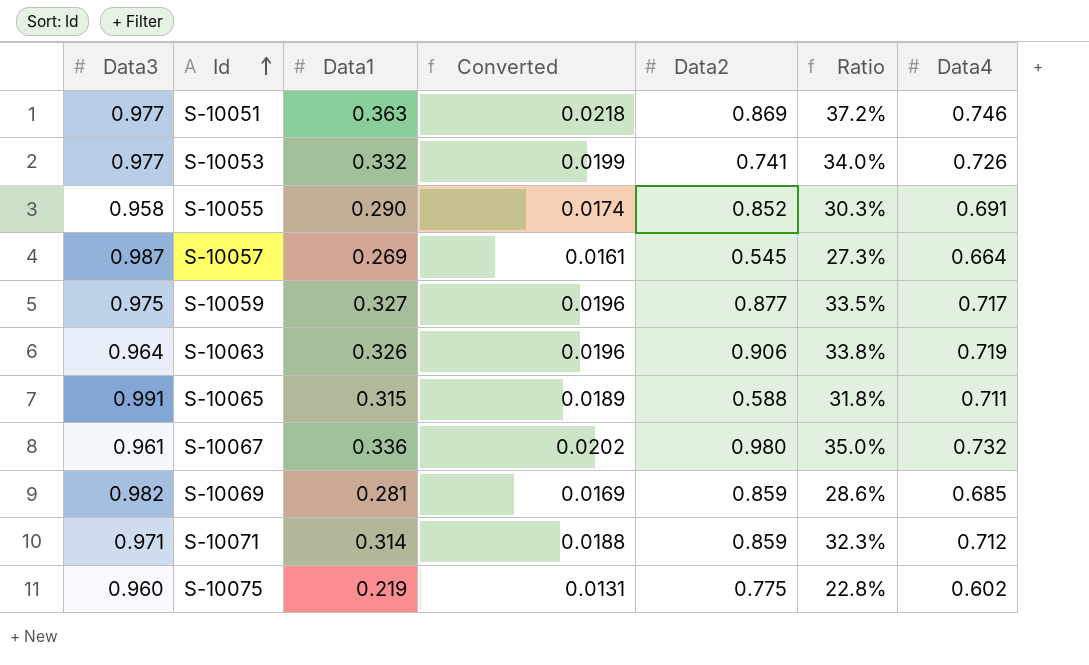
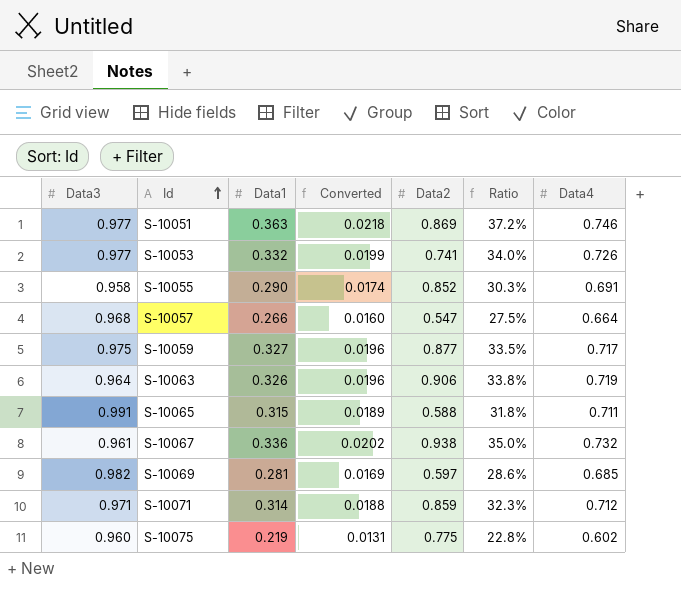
S-10057 | Data3: 0.987 -> 0.968
S-10057 | Data1: 0.269 -> 0.266
S-10057 | Converted: 0.0161 -> 0.0160
S-10057 | Data2: 0.545 -> 0.547
S-10057 | Ratio: 27.3% -> 27.5%
S-10067 | Data2: 0.980 -> 0.938
S-10069 | Data2: 0.859 -> 0.597

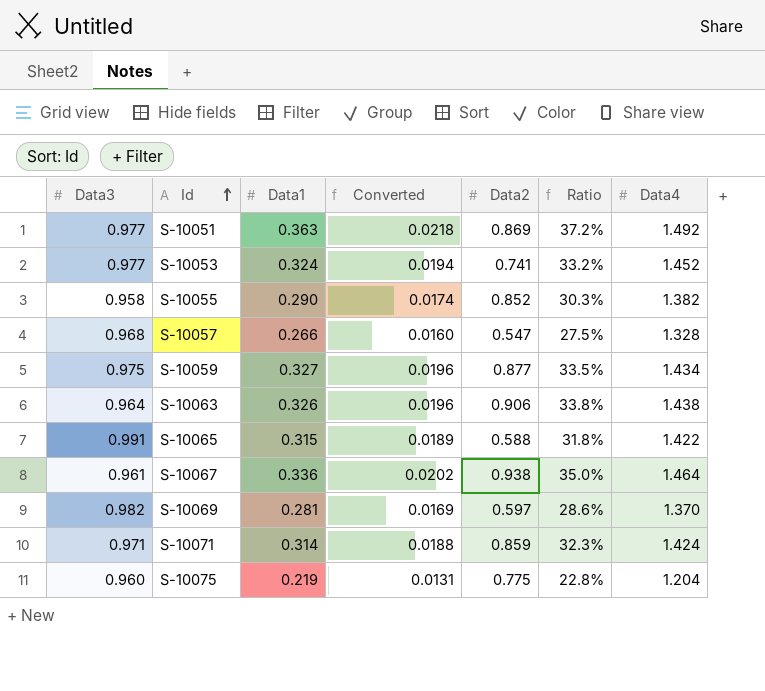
S-10051 | Data4: 0.746 -> 1.492
S-10053 | Data1: 0.332 -> 0.324
S-10053 | Converted: 0.0199 -> 0.0194
S-10053 | Ratio: 34.0% -> 33.2%
S-10053 | Data4: 0.726 -> 1.452
S-10055 | Data4: 0.691 -> 1.382
S-10057 | Data4: 0.664 -> 1.328
S-10059 | Data4: 0.717 -> 1.434
S-10063 | Data4: 0.719 -> 1.438
S-10065 | Data4: 0.711 -> 1.422
S-10067 | Data4: 0.732 -> 1.464
S-10069 | Data4: 0.685 -> 1.370
S-10071 | Data4: 0.712 -> 1.424
S-10075 | Data4: 0.602 -> 1.204

